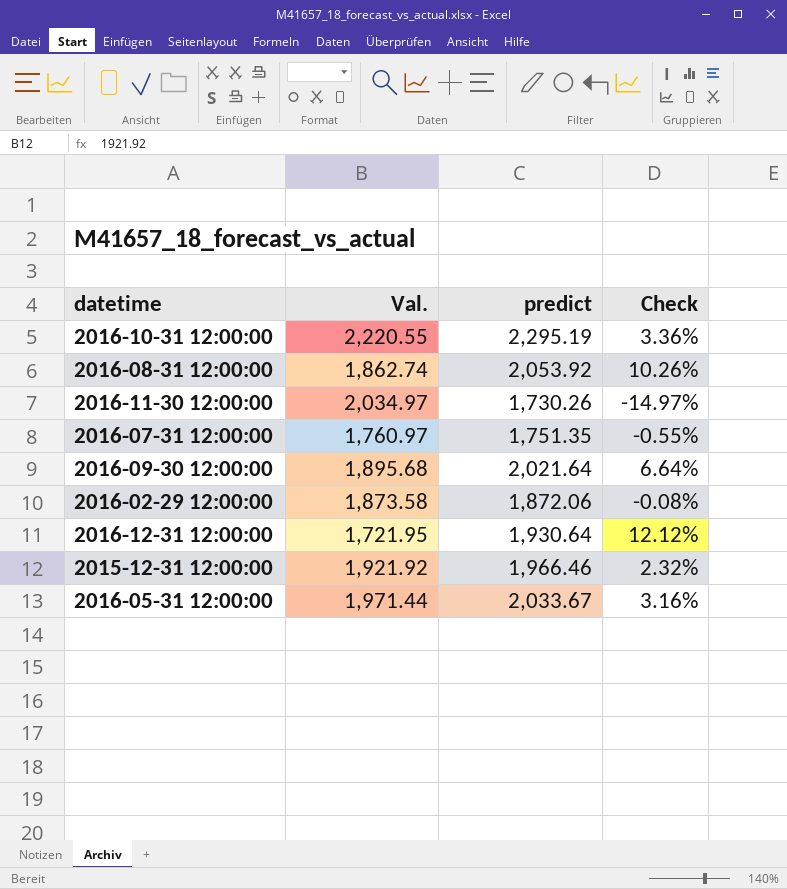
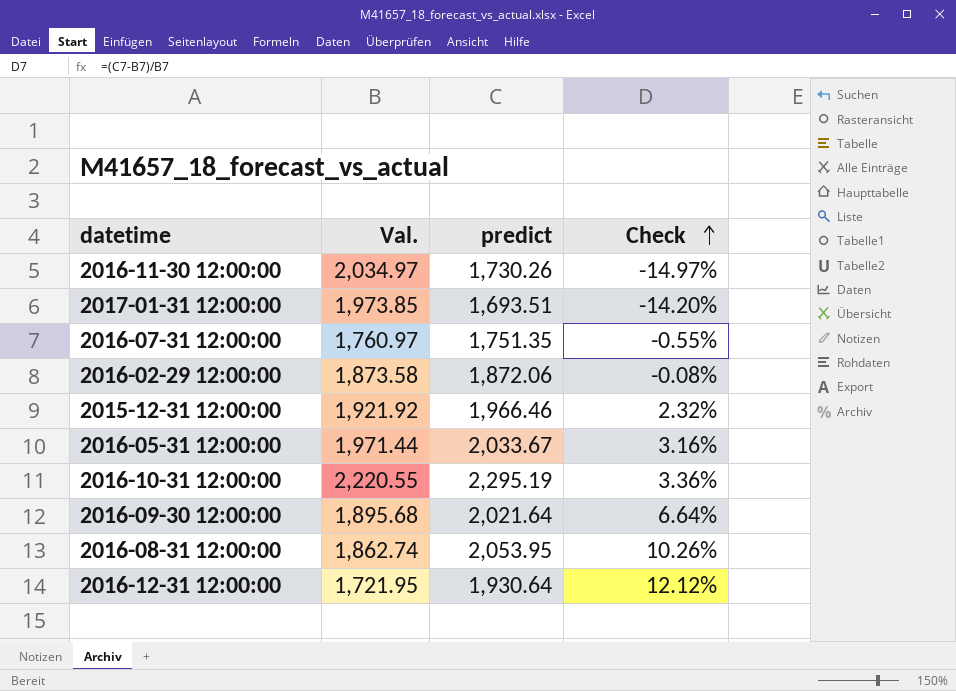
row order: none -> Check ascending
row 2017-01-31 12:00:00: none -> 1,973.85 | 1,693.51 | -14.20%
2016-08-31 12:00:00 | predict: 2,053.92 -> 2,053.95

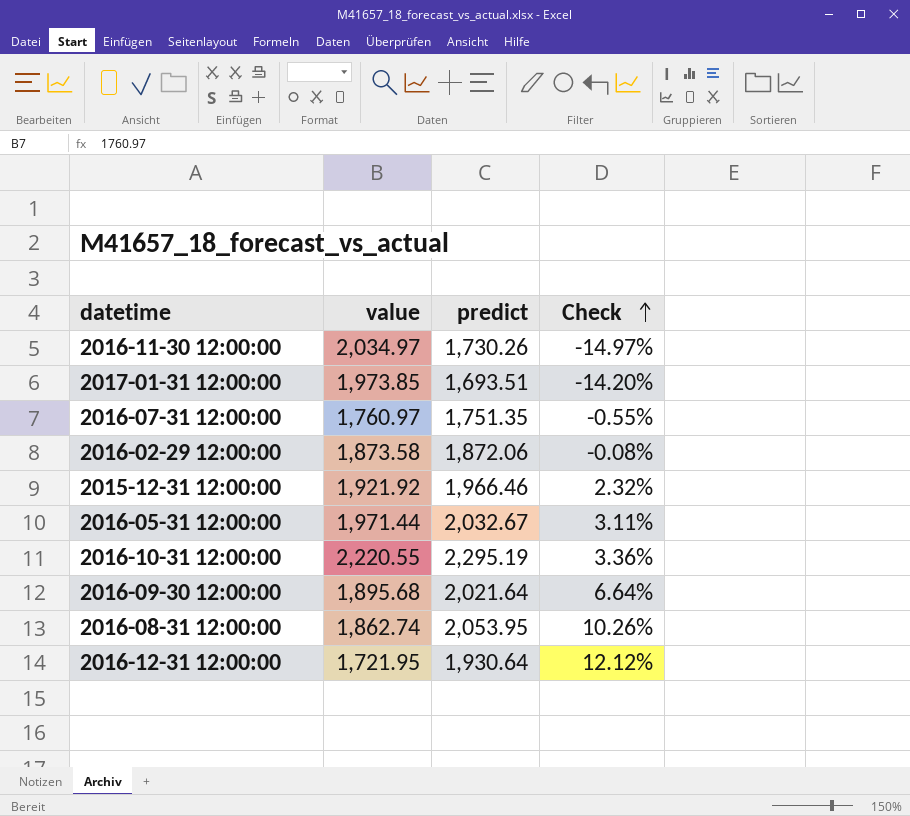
column name: Val. -> value
2016-05-31 12:00:00 | predict: 2,033.67 -> 2,032.67
2016-05-31 12:00:00 | Check: 3.16% -> 3.11%

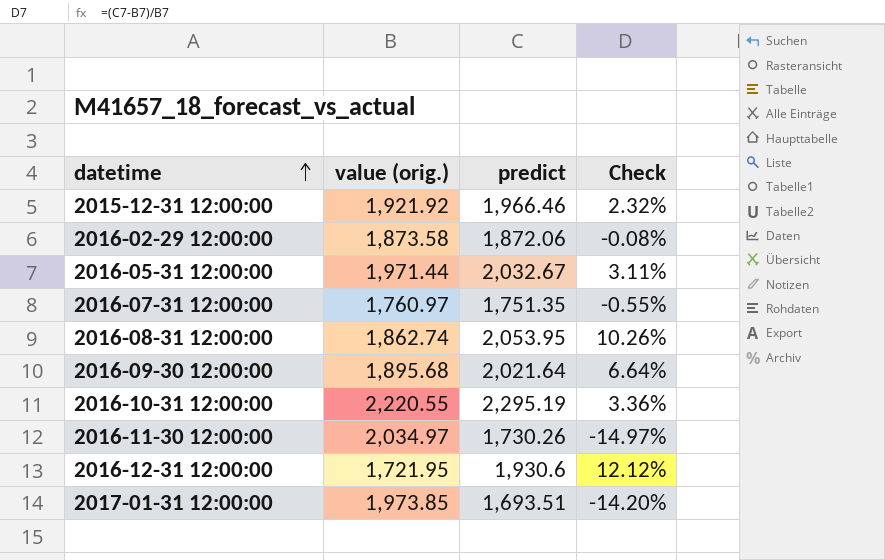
row order: Check ascending -> datetime ascending
column name: value -> value (orig.)
2016-12-31 12:00:00 | predict: 1,930.64 -> 1,930.6

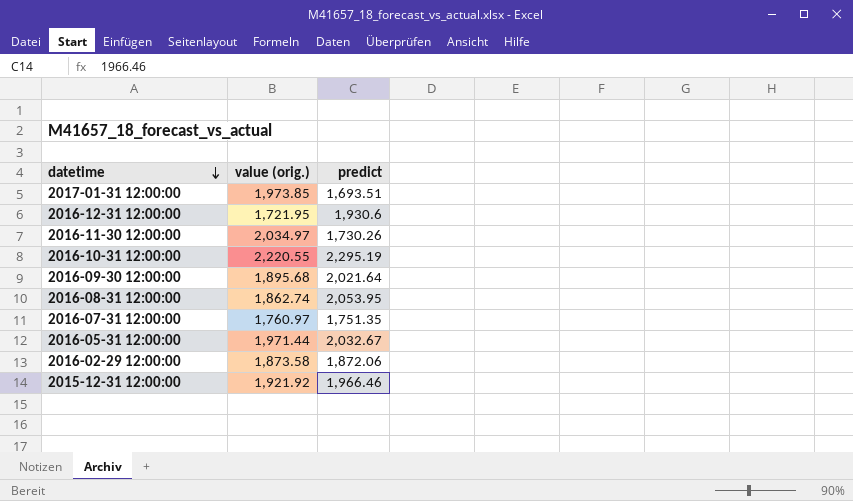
row order: datetime ascending -> datetime descending
column Check | formula: ([predict] - [value (orig.)]) / [value (orig.)] -> none

